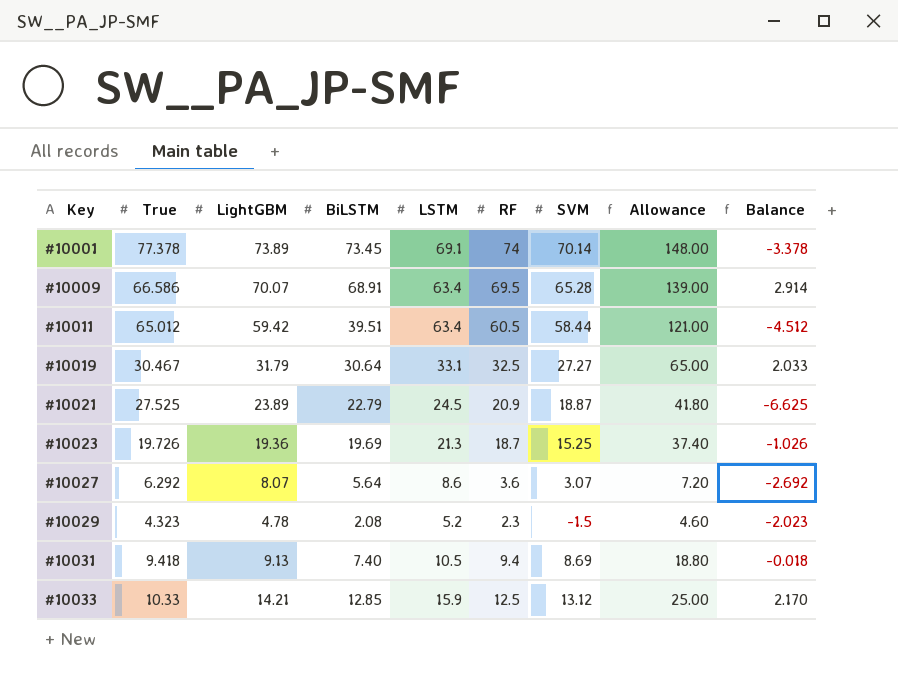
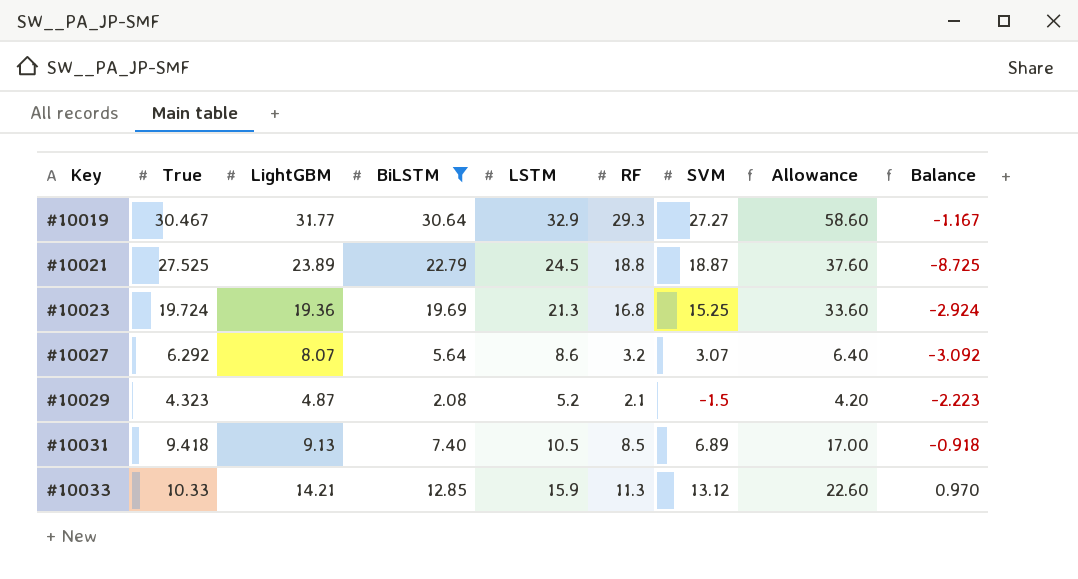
filter: none -> BiLSTM <= 30.64
#10019 | LightGBM: 31.79 -> 31.77
#10019 | LSTM: 33.1 -> 32.9
#10019 | RF: 32.5 -> 29.3
#10019 | Allowance: 65.00 -> 58.60
#10019 | Balance: 2.033 -> -1.167
#10021 | RF: 20.9 -> 18.8
#10021 | Allowance: 41.80 -> 37.60
#10021 | Balance: -6.625 -> -8.725
#10023 | True: 19.726 -> 19.724
#10023 | RF: 18.7 -> 16.8
#10023 | Allowance: 37.40 -> 33.60
#10023 | Balance: -1.026 -> -2.924
#10027 | RF: 3.6 -> 3.2
#10027 | Allowance: 7.20 -> 6.40
#10027 | Balance: -2.692 -> -3.092
#10029 | LightGBM: 4.78 -> 4.87
#10029 | RF: 2.3 -> 2.1
#10029 | Allowance: 4.60 -> 4.20
#10029 | Balance: -2.023 -> -2.223
#10031 | RF: 9.4 -> 8.5
#10031 | SVM: 8.69 -> 6.89
#10031 | Allowance: 18.80 -> 17.00
#10031 | Balance: -0.018 -> -0.918
#10033 | RF: 12.5 -> 11.3
#10033 | Allowance: 25.00 -> 22.60
#10033 | Balance: 2.170 -> 0.970

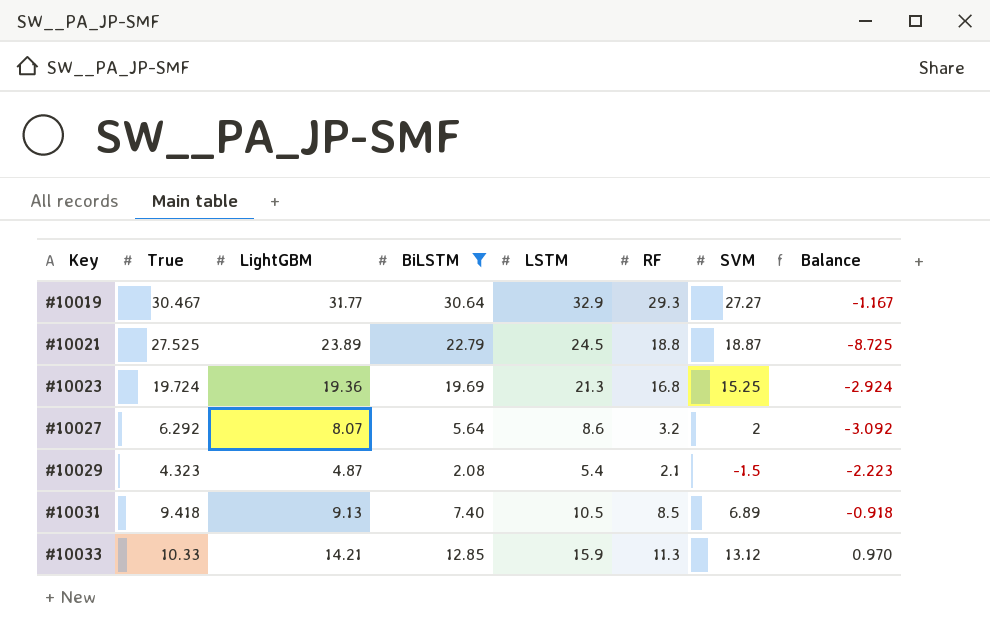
column Allowance | formula: [RF] * 2 -> none
#10027 | SVM: 3.07 -> 2
#10029 | LSTM: 5.2 -> 5.4

